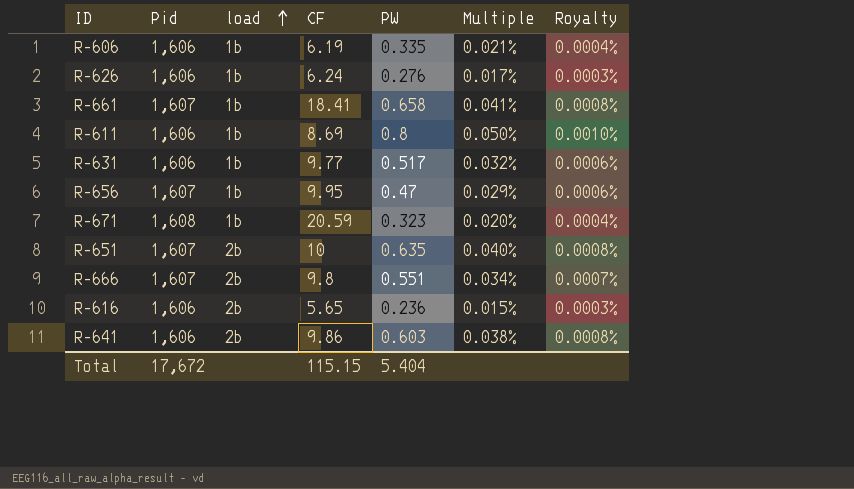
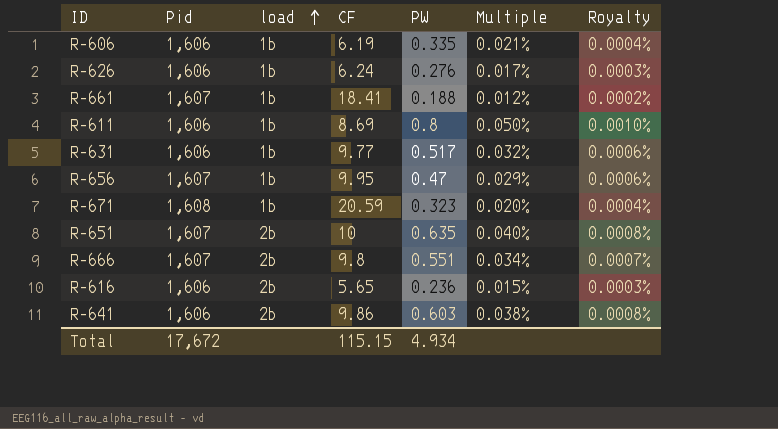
R-661 | PW: 0.658 -> 0.188
R-661 | Multiple: 0.041% -> 0.012%
R-661 | Royalty: 0.0008% -> 0.0002%
Total | PW: 5.404 -> 4.934

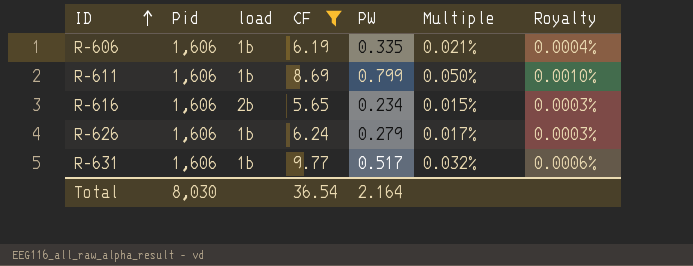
filter: none -> CF <= 9.77
row order: load ascending -> ID ascending
R-611 | PW: 0.8 -> 0.799
R-616 | PW: 0.236 -> 0.234
R-626 | PW: 0.276 -> 0.279
Total | Pid: 17,672 -> 8,030
Total | CF: 115.15 -> 36.54
Total | PW: 4.934 -> 2.164

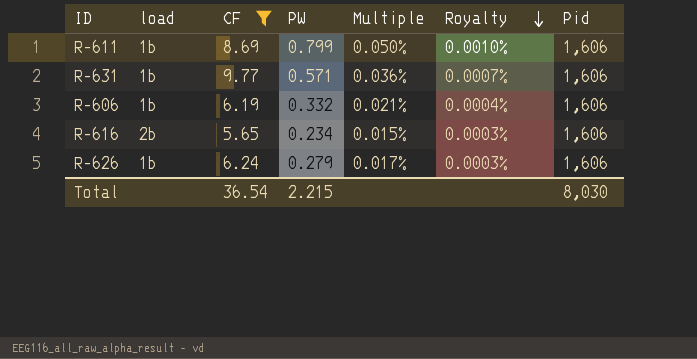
row order: ID ascending -> Royalty descending
column Pid | position: 2 -> 7
R-631 | PW: 0.517 -> 0.571
R-631 | Multiple: 0.032% -> 0.036%
R-631 | Royalty: 0.0006% -> 0.0007%
R-606 | PW: 0.335 -> 0.332
Total | PW: 2.164 -> 2.215

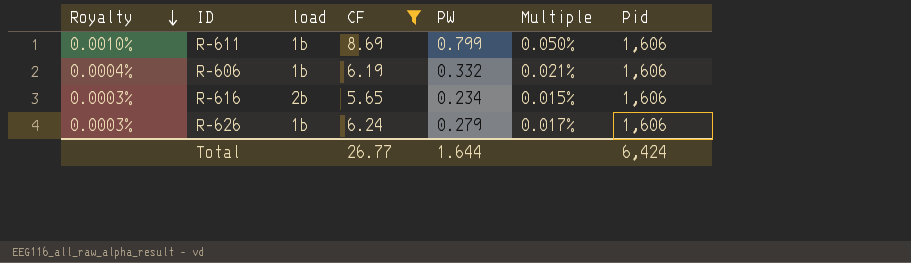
column Royalty | position: 6 -> 1
row R-631: 1b | 9.77 | 0.571 | 0.036% | 0.0007% | 1,606 -> none
Total | CF: 36.54 -> 26.77
Total | PW: 2.215 -> 1.644
Total | Pid: 8,030 -> 6,424

